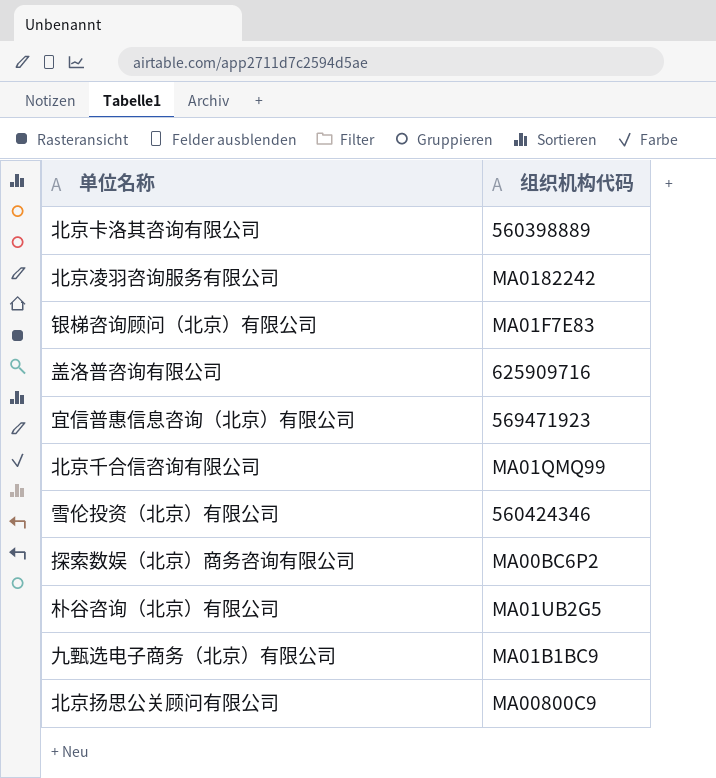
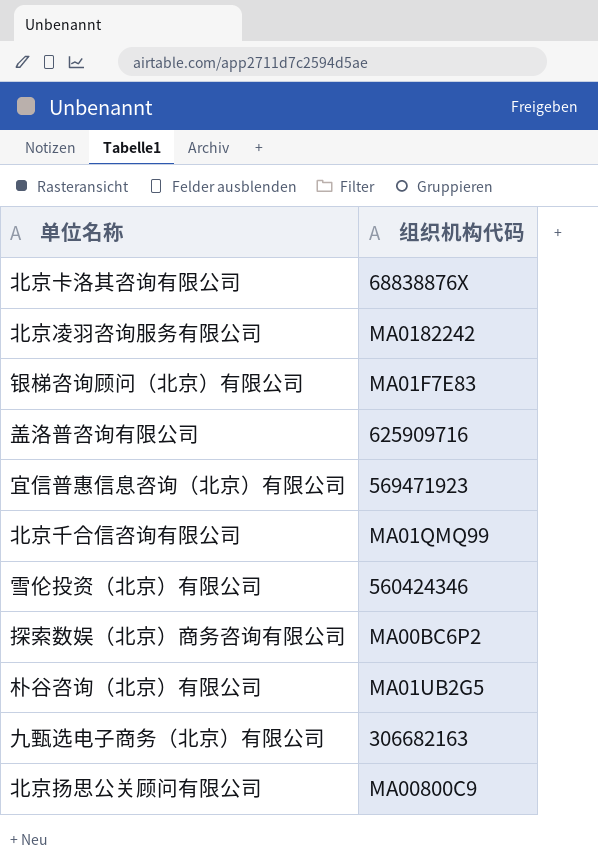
北京卡洛其咨询有限公司 | 组织机构代码: 560398889 -> 68838876X
九甄选电子商务（北京）有限公司 | 组织机构代码: MA01B1BC9 -> 306682163

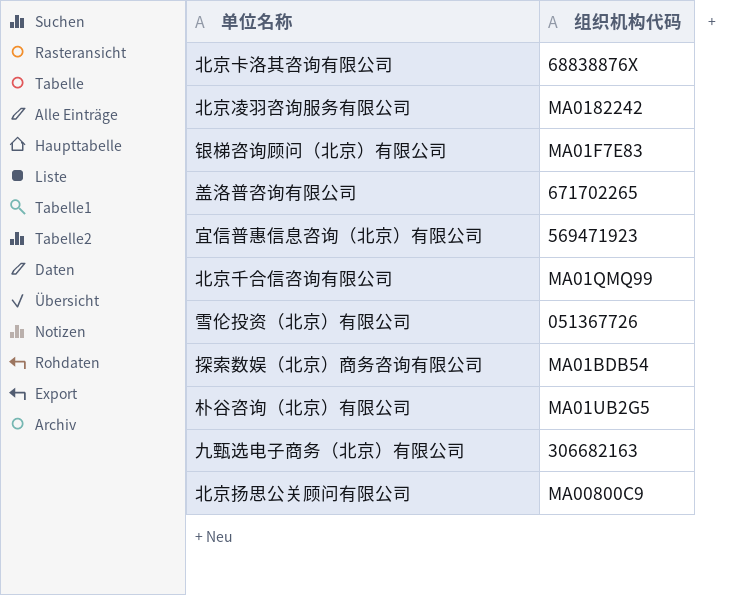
盖洛普咨询有限公司 | 组织机构代码: 625909716 -> 671702265
雪伦投资（北京）有限公司 | 组织机构代码: 560424346 -> 051367726
探索数娱（北京）商务咨询有限公司 | 组织机构代码: MA00BC6P2 -> MA01BDB54

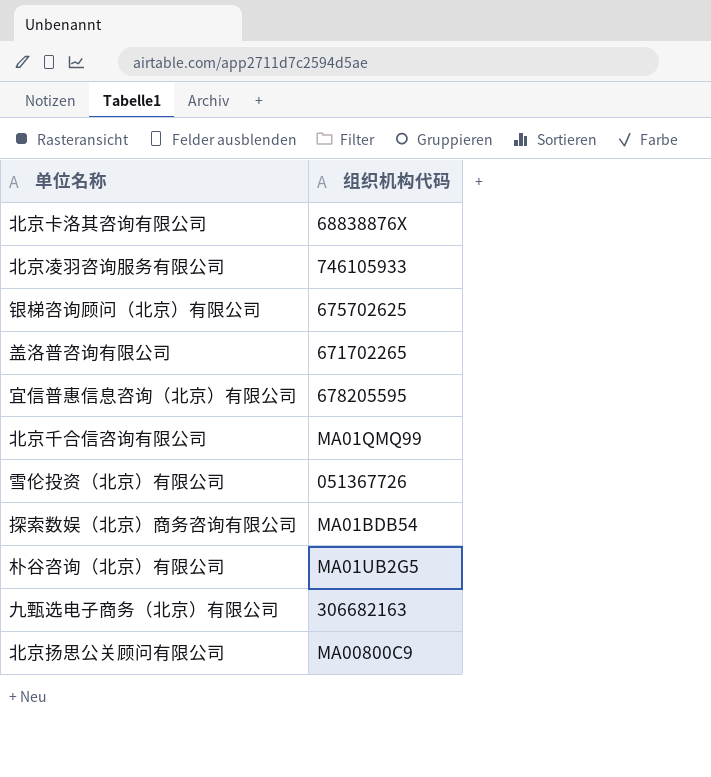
北京凌羽咨询服务有限公司 | 组织机构代码: MA0182242 -> 746105933
银梯咨询顾问（北京）有限公司 | 组织机构代码: MA01F7E83 -> 675702625
宜信普惠信息咨询（北京）有限公司 | 组织机构代码: 569471923 -> 678205595

